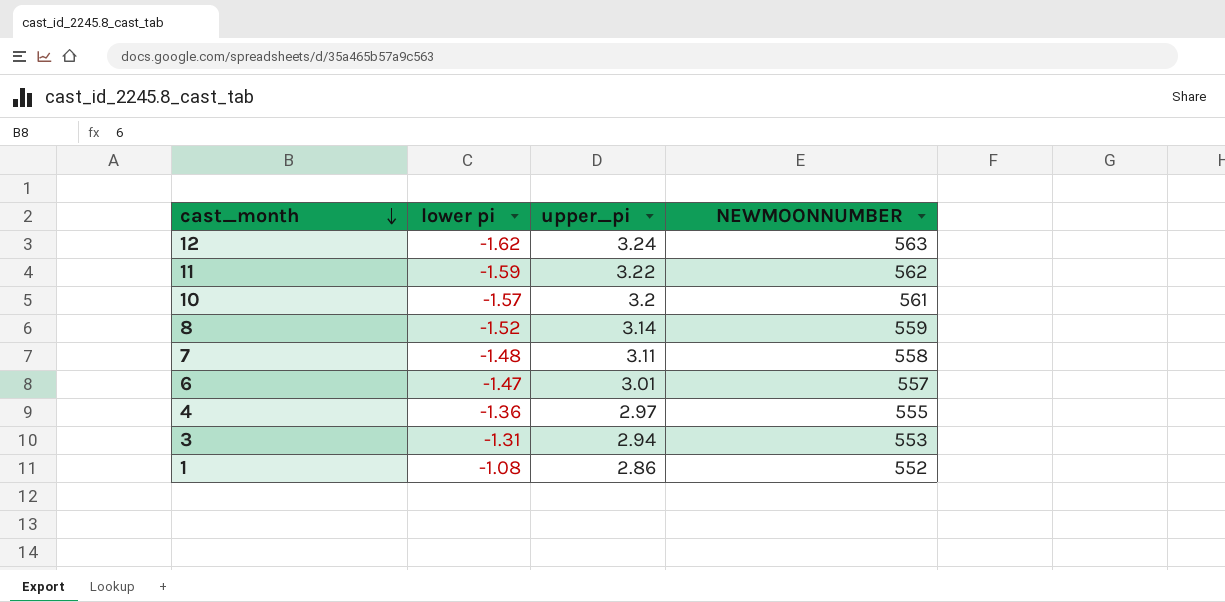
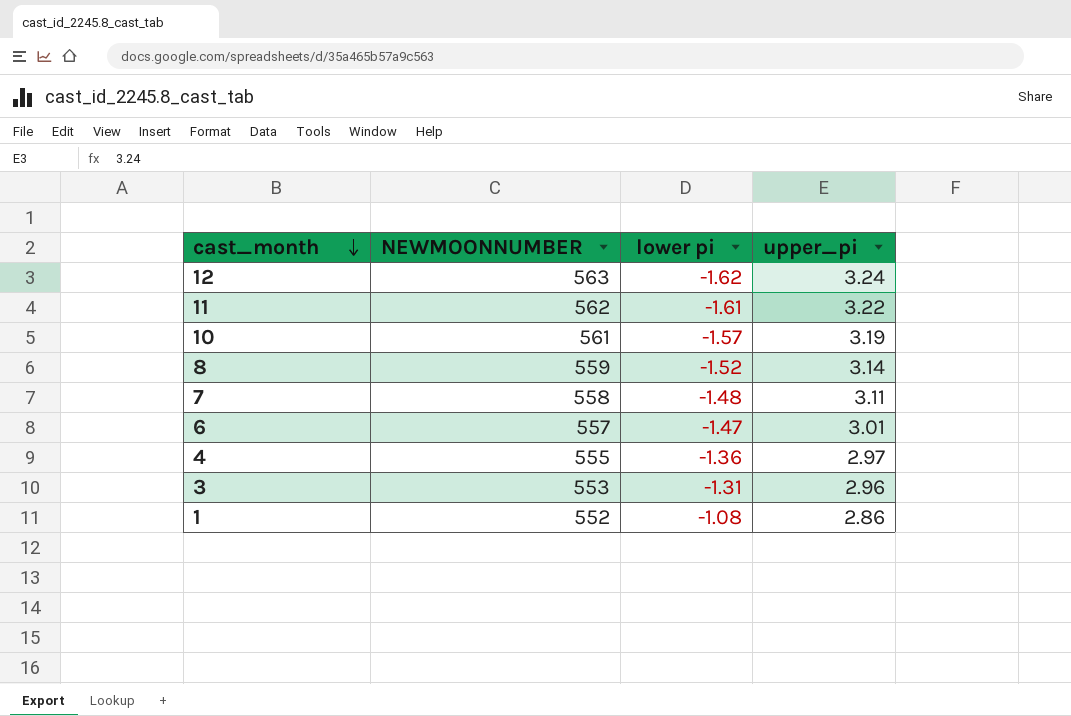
column NEWMOONNUMBER | position: 4 -> 2
11 | lower pi: -1.59 -> -1.61
10 | upper_pi: 3.2 -> 3.19
3 | upper_pi: 2.94 -> 2.96

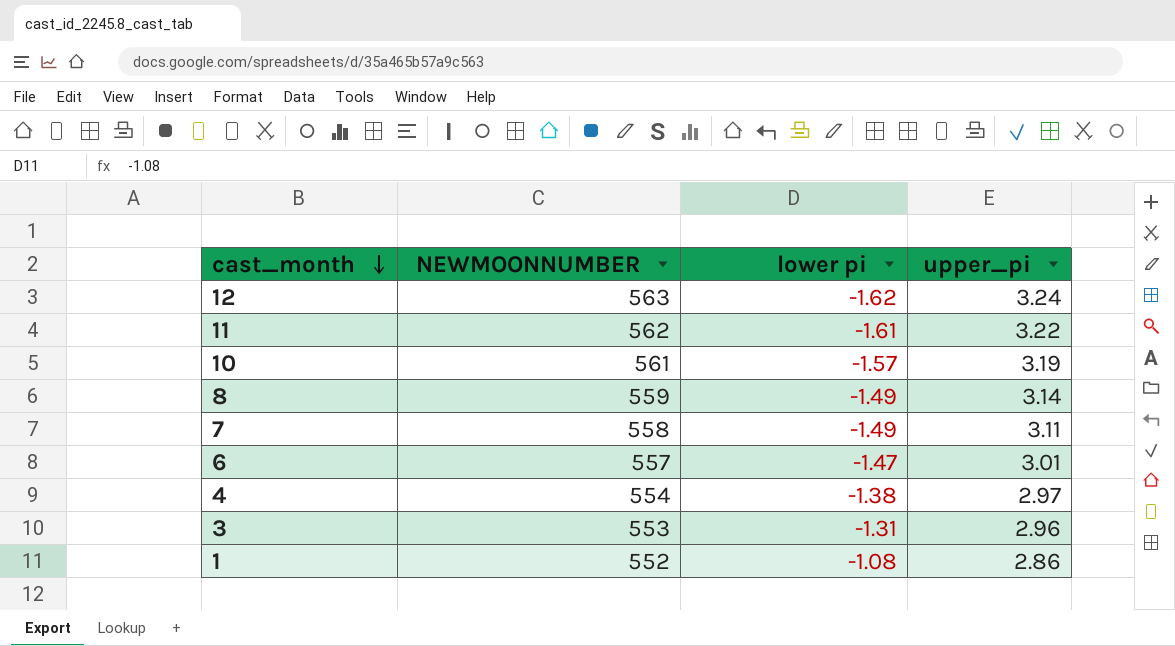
8 | lower pi: -1.52 -> -1.49
7 | lower pi: -1.48 -> -1.49
4 | NEWMOONNUMBER: 555 -> 554
4 | lower pi: -1.36 -> -1.38

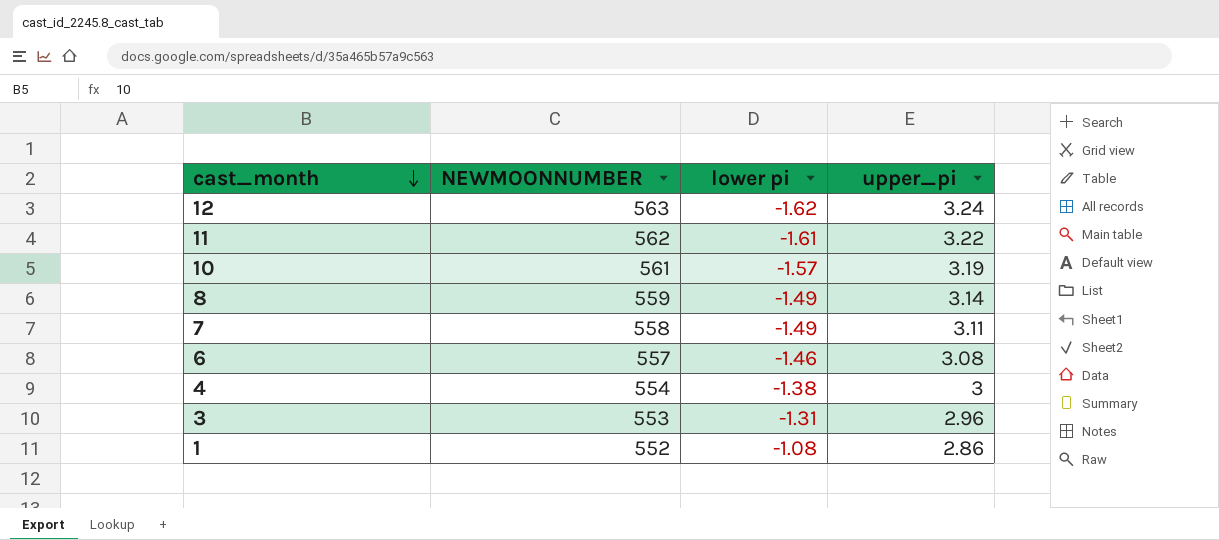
6 | lower pi: -1.47 -> -1.46
6 | upper_pi: 3.01 -> 3.08
4 | upper_pi: 2.97 -> 3

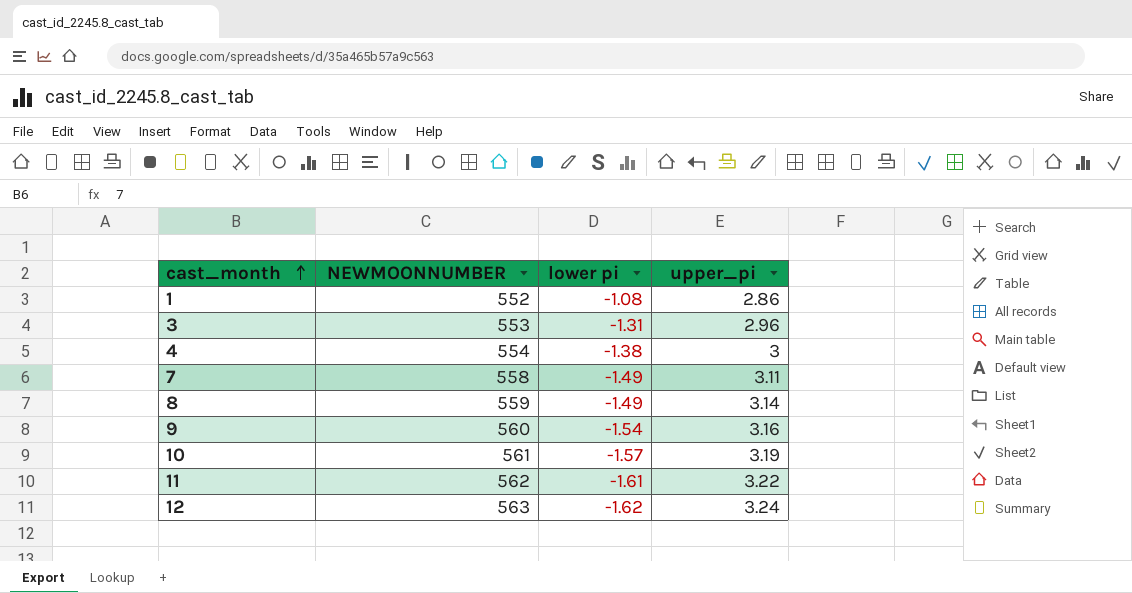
row order: cast_month descending -> cast_month ascending
row 6: 557 | -1.46 | 3.08 -> none
row 9: none -> 560 | -1.54 | 3.16

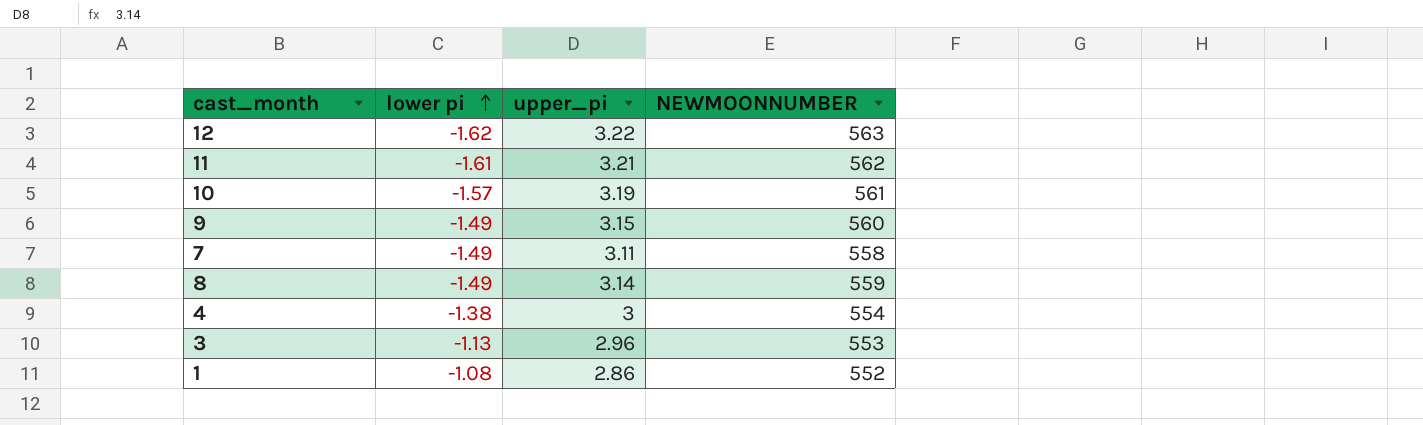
row order: cast_month ascending -> lower pi ascending
column NEWMOONNUMBER | position: 2 -> 4
12 | upper_pi: 3.24 -> 3.22
11 | upper_pi: 3.22 -> 3.21
9 | lower pi: -1.54 -> -1.49
9 | upper_pi: 3.16 -> 3.15
3 | lower pi: -1.31 -> -1.13

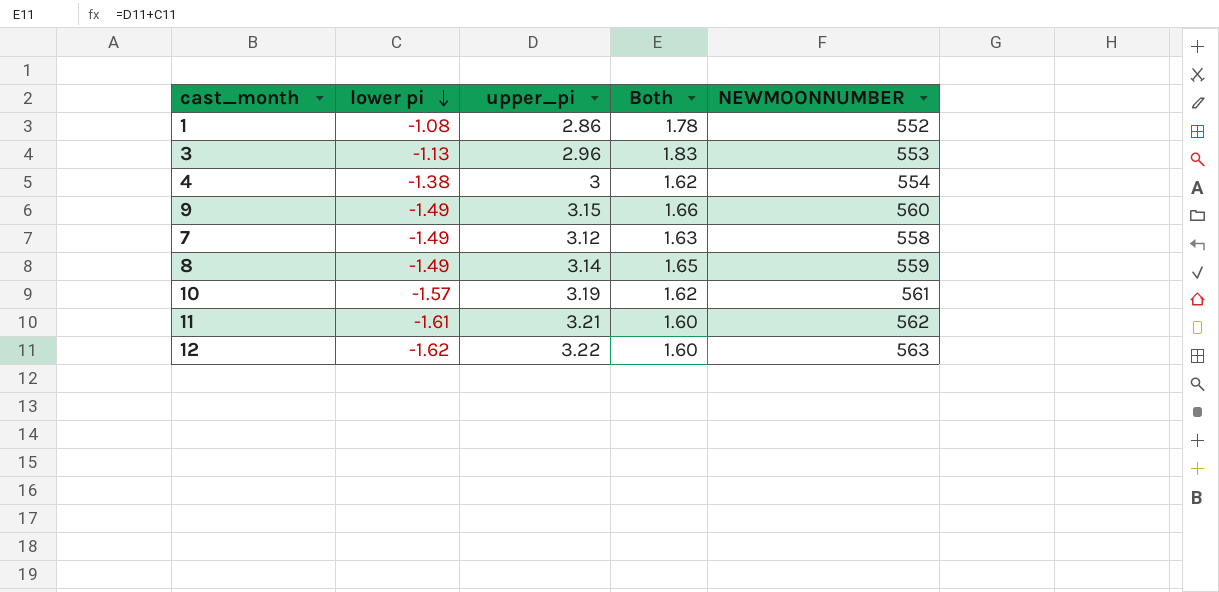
row order: lower pi ascending -> lower pi descending
column Both | formula: none -> [lower pi] + [upper_pi]
7 | upper_pi: 3.11 -> 3.12

